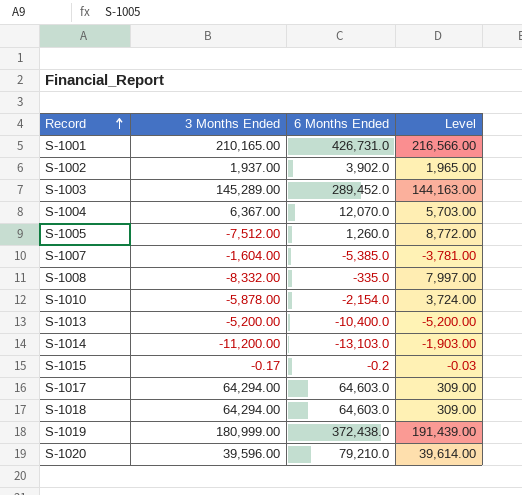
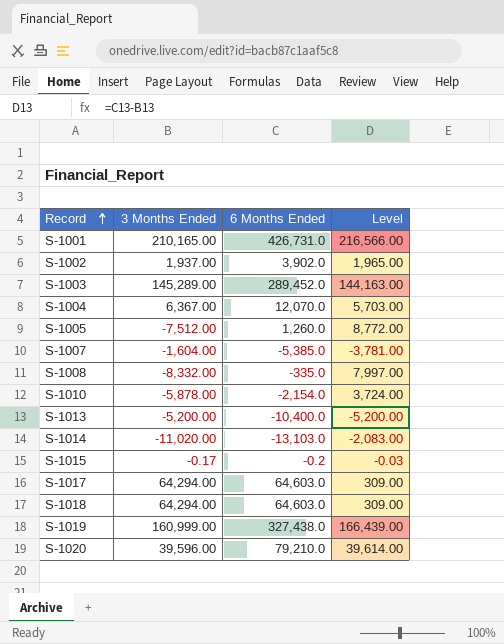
S-1014 | 3 Months Ended: -11,200.00 -> -11,020.00
S-1014 | Level: -1,903.00 -> -2,083.00
S-1019 | 3 Months Ended: 180,999.00 -> 160,999.00
S-1019 | 6 Months Ended: 372,438.0 -> 327,438.0
S-1019 | Level: 191,439.00 -> 166,439.00

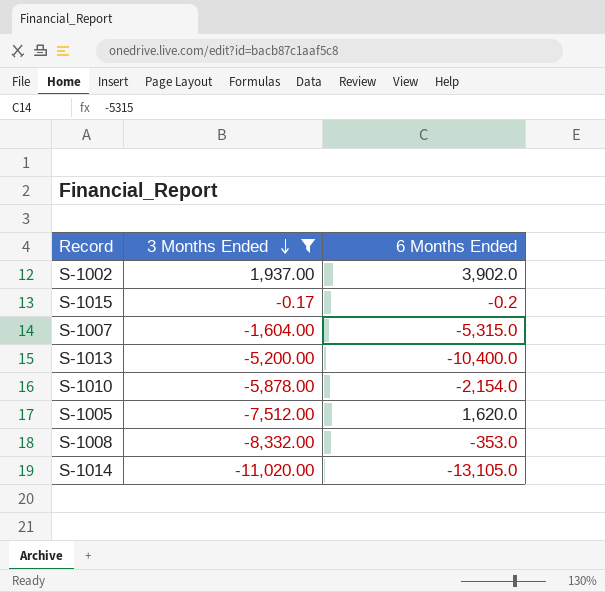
filter: none -> 3 Months Ended <= 1,937.00
row order: Record ascending -> 3 Months Ended descending
column Level | formula: [6 Months Ended] - [3 Months Ended] -> none
S-1007 | 6 Months Ended: -5,385.0 -> -5,315.0
S-1005 | 6 Months Ended: 1,260.0 -> 1,620.0
S-1008 | 6 Months Ended: -335.0 -> -353.0
S-1014 | 6 Months Ended: -13,103.0 -> -13,105.0

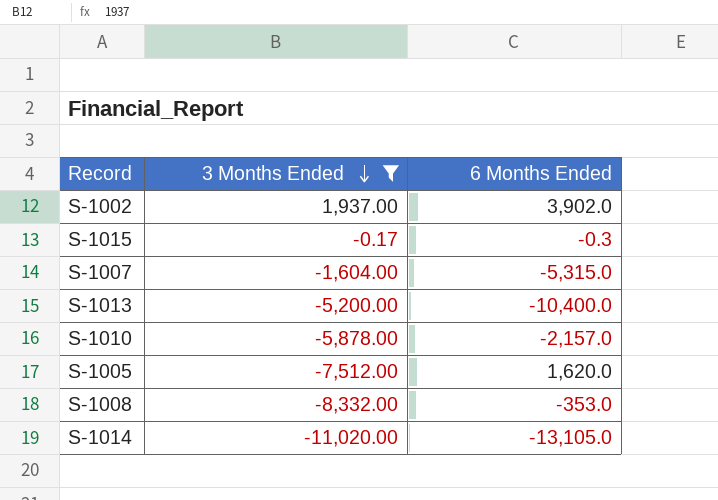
S-1015 | 6 Months Ended: -0.2 -> -0.3
S-1010 | 6 Months Ended: -2,154.0 -> -2,157.0

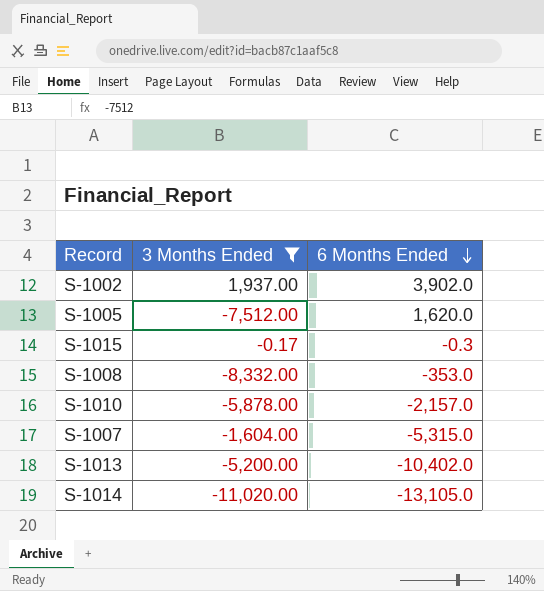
row order: 3 Months Ended descending -> 6 Months Ended descending
S-1013 | 6 Months Ended: -10,400.0 -> -10,402.0

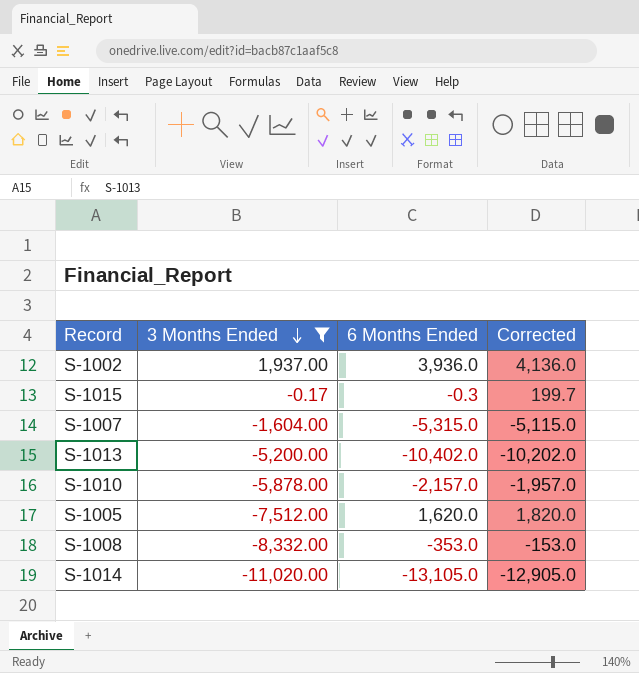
row order: 6 Months Ended descending -> 3 Months Ended descending
column Corrected | formula: none -> [6 Months Ended] + 200
S-1002 | 6 Months Ended: 3,902.0 -> 3,936.0

